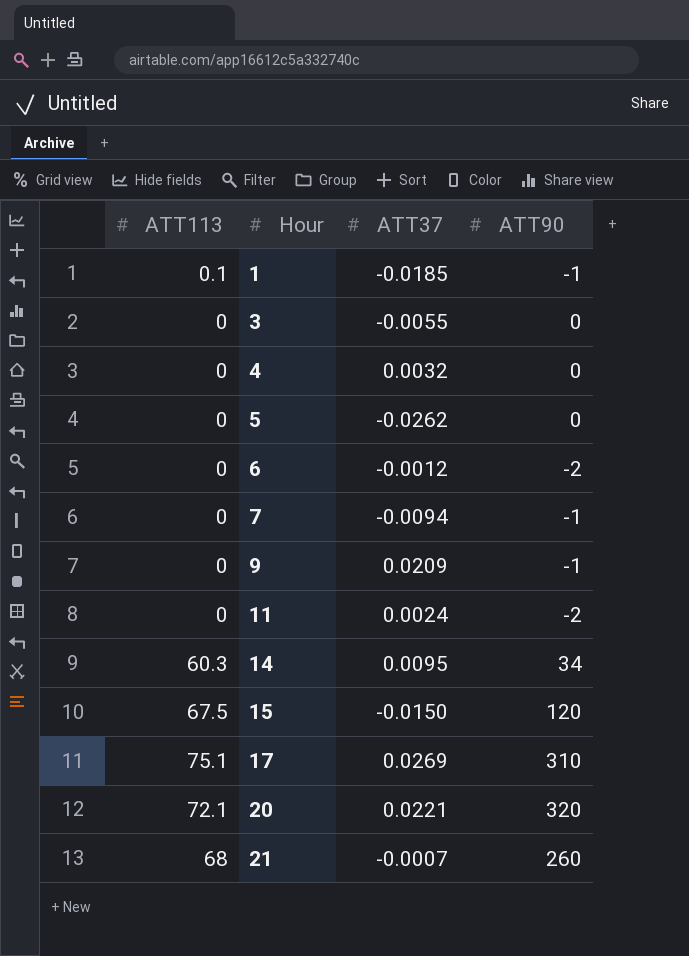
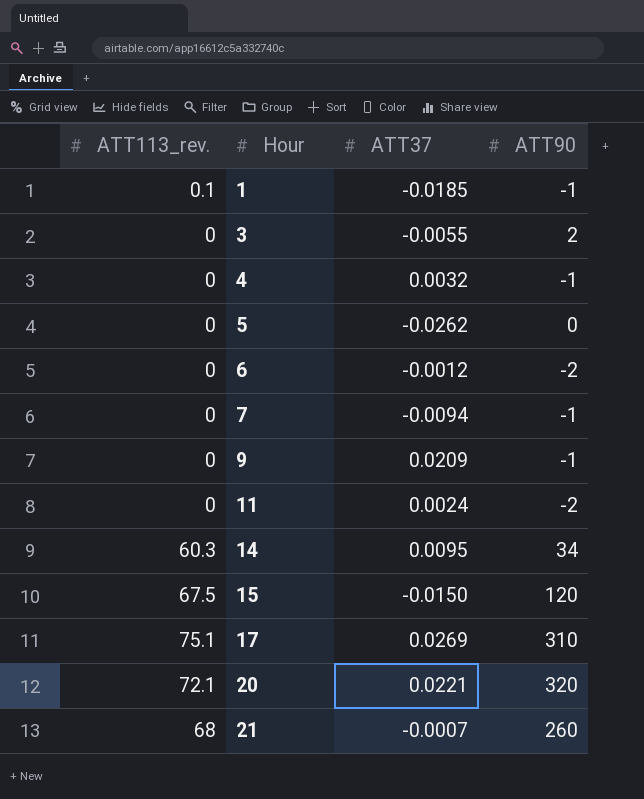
column name: ATT113 -> ATT113_rev.
3 | ATT90: 0 -> 2
4 | ATT90: 0 -> -1

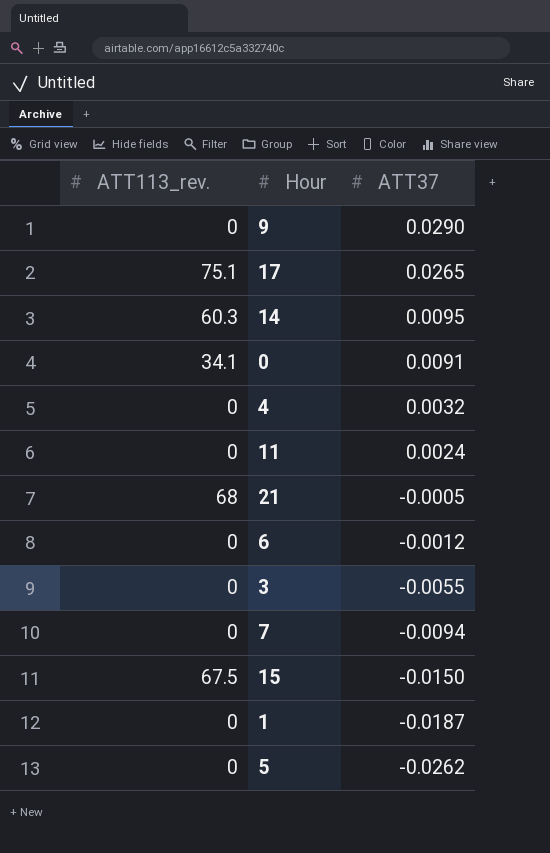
row order: Hour ascending -> ATT37 descending
column ATT90 | position: 4 -> none
row 20: 72.1 | 0.0221 | 320 -> none
9 | ATT37: 0.0209 -> 0.0290
17 | ATT37: 0.0269 -> 0.0265
row 0: none -> 34.1 | 0.0091
21 | ATT37: -0.0007 -> -0.0005
1 | ATT113_rev.: 0.1 -> 0
1 | ATT37: -0.0185 -> -0.0187

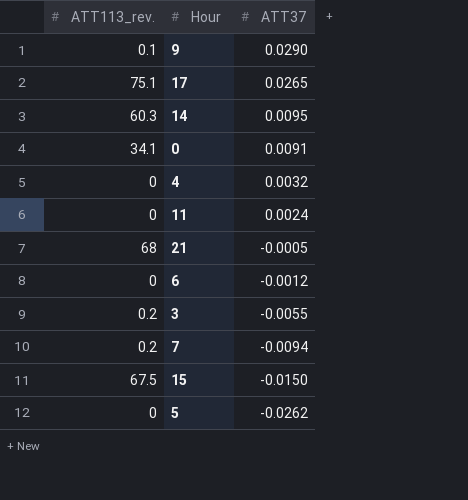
row 1: 0 | -0.0187 -> none
9 | ATT113_rev.: 0 -> 0.1
3 | ATT113_rev.: 0 -> 0.2
7 | ATT113_rev.: 0 -> 0.2

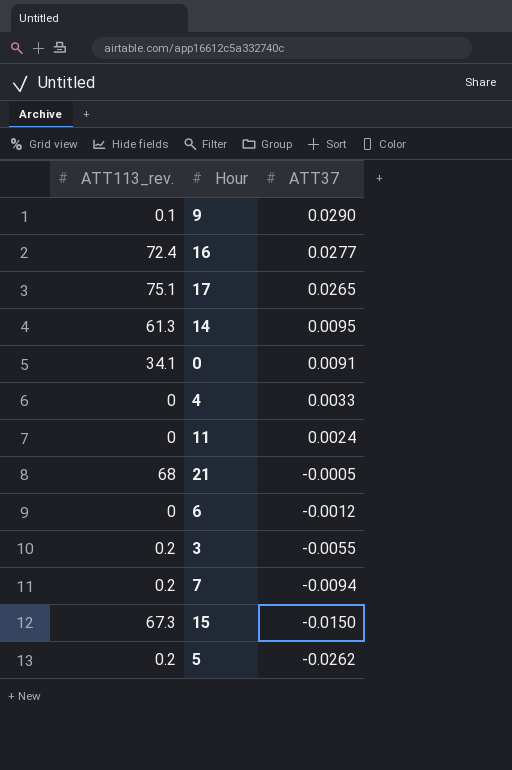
row 16: none -> 72.4 | 0.0277
14 | ATT113_rev.: 60.3 -> 61.3
4 | ATT37: 0.0032 -> 0.0033
15 | ATT113_rev.: 67.5 -> 67.3
5 | ATT113_rev.: 0 -> 0.2

